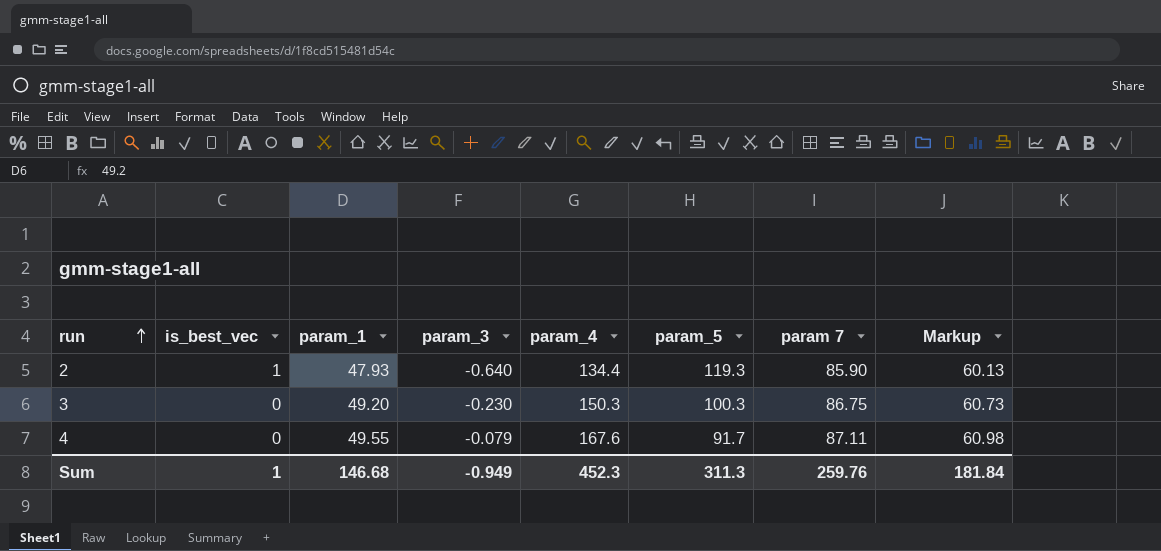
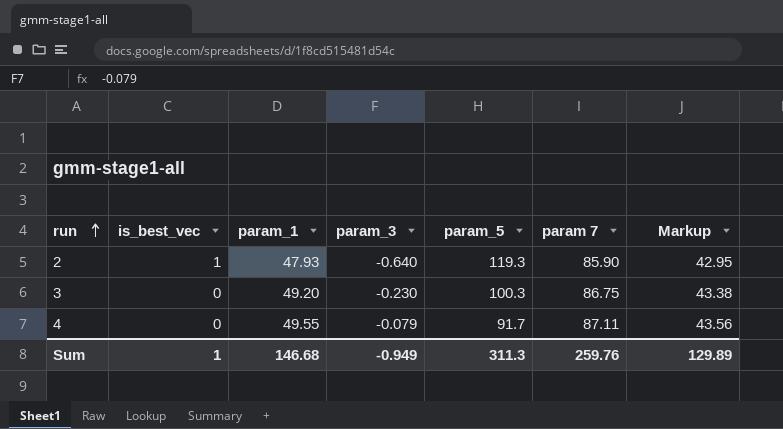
column param_4 | position: 5 -> none
column Markup | formula: [param 7] * 0.7 -> [param 7] * 0.5
Sum | Markup: 181.84 -> 129.89

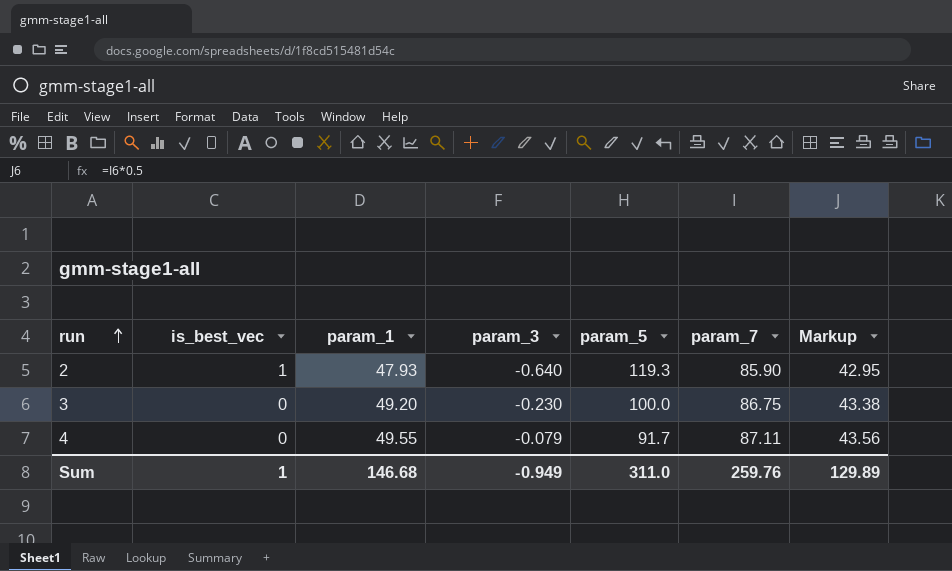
column name: param 7 -> param_7
3 | param_5: 100.3 -> 100.0
Sum | param_5: 311.3 -> 311.0

